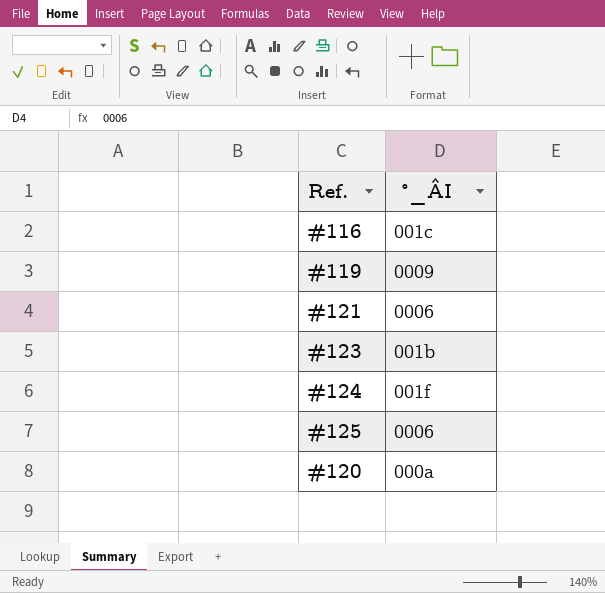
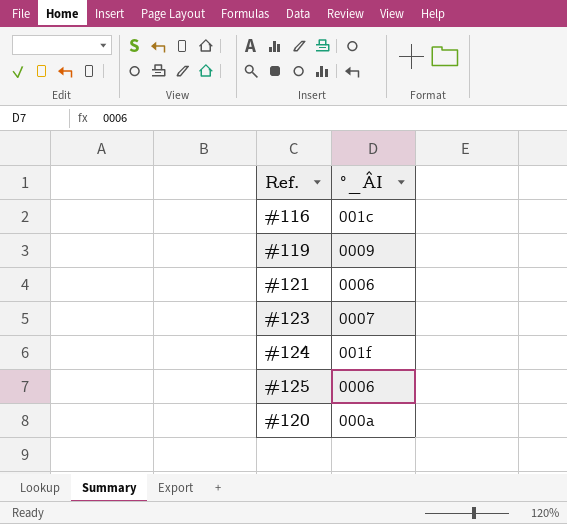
#123 | °_ÂI: 001b -> 0007

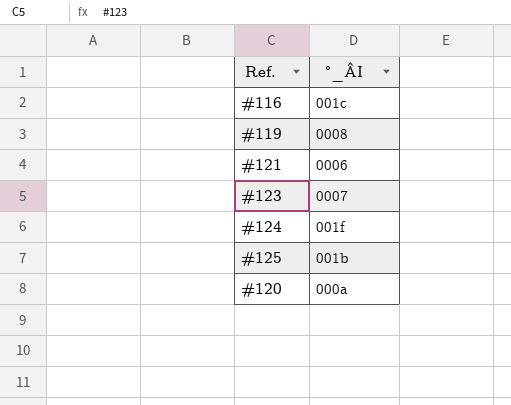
#119 | °_ÂI: 0009 -> 0008
#125 | °_ÂI: 0006 -> 001b

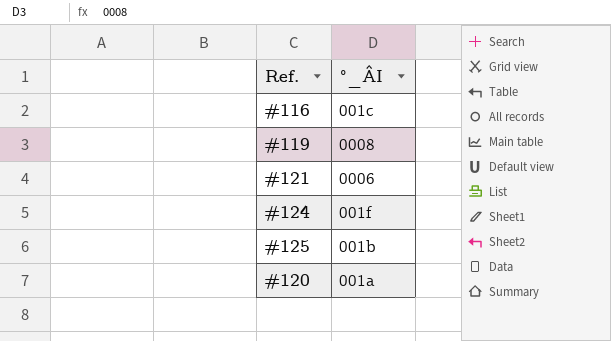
row #123: 0007 -> none
#120 | °_ÂI: 000a -> 001a

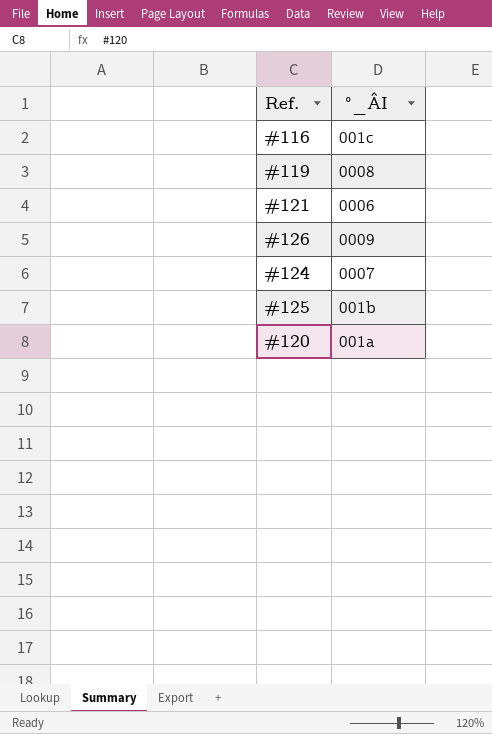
row #126: none -> 0009
#124 | °_ÂI: 001f -> 0007

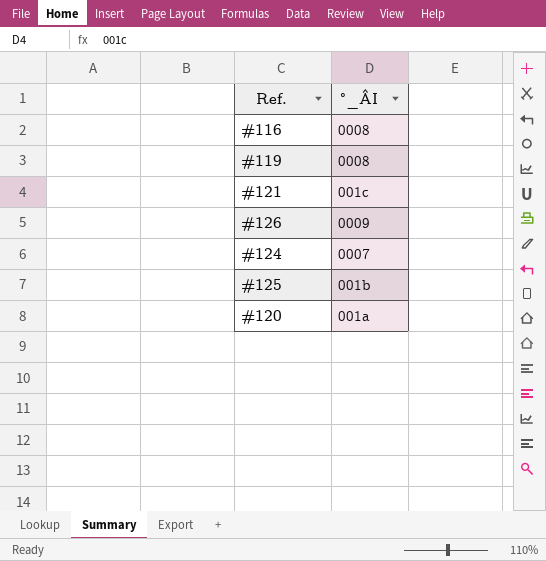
#116 | °_ÂI: 001c -> 0008
#121 | °_ÂI: 0006 -> 001c

